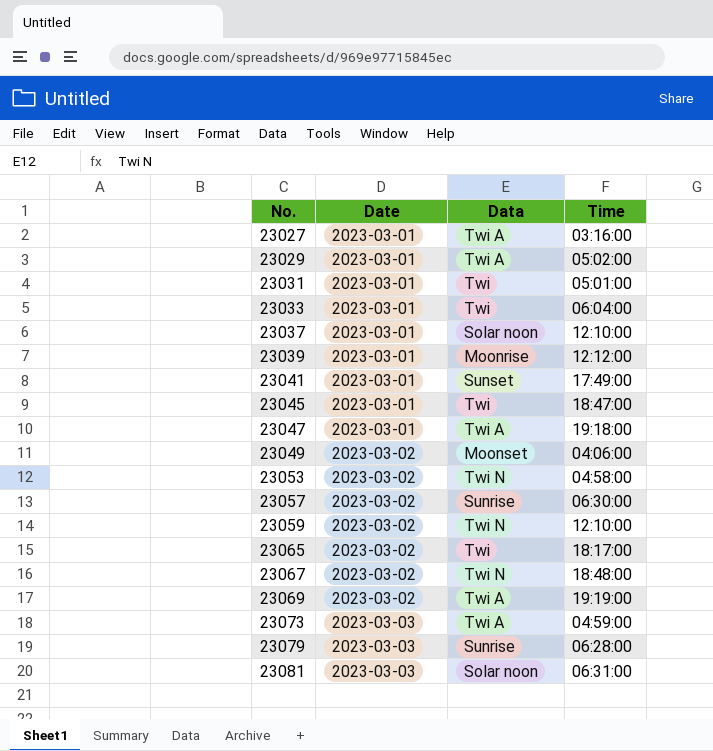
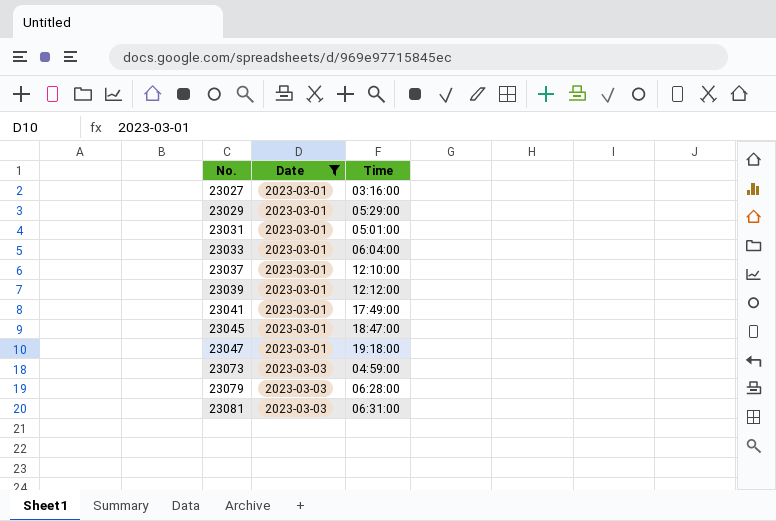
filter: none -> Date != 2023-03-02
column Data | position: 3 -> none
23029 | Time: 05:02:00 -> 05:29:00

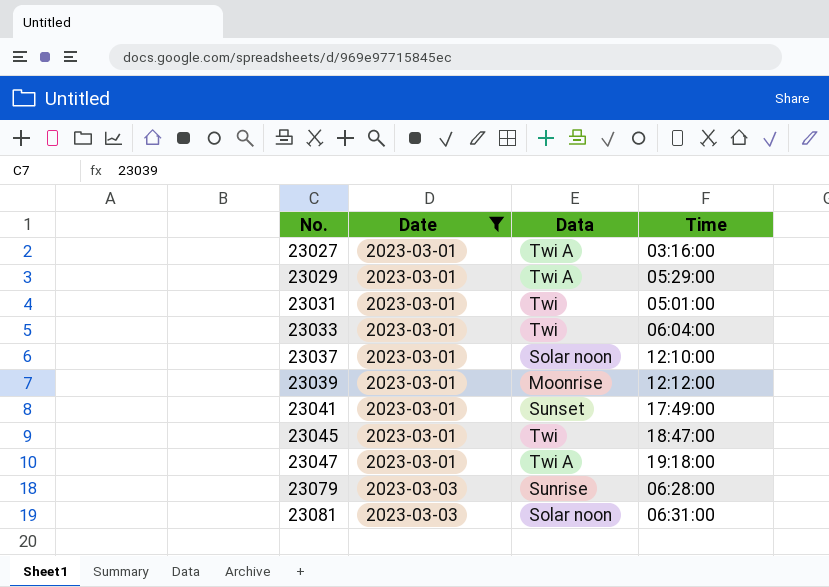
column Data | position: none -> 3
row 23073: 2023-03-03 | 04:59:00 -> none

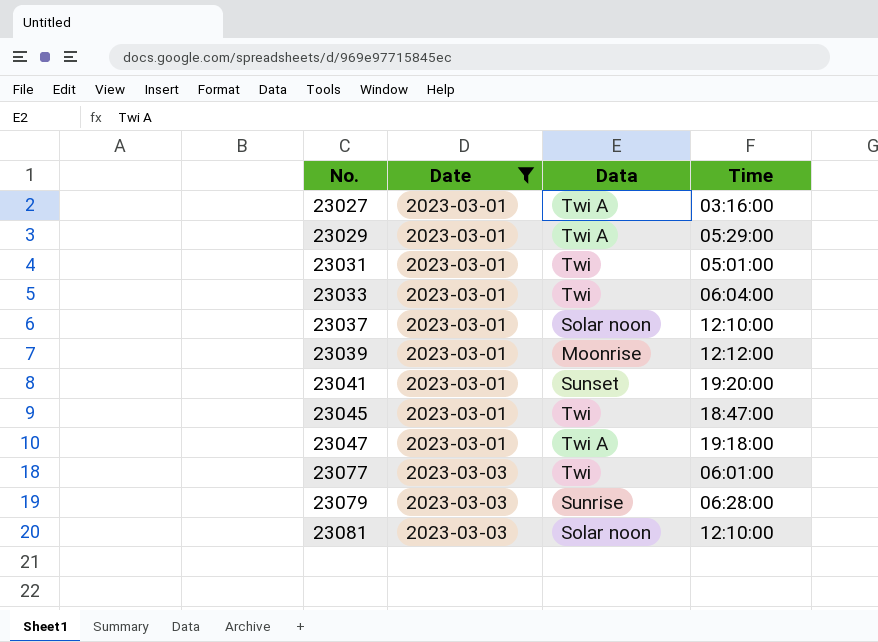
23041 | Time: 17:49:00 -> 19:20:00
row 23077: none -> 2023-03-03 | Twi | 06:01:00
23081 | Time: 06:31:00 -> 12:10:00

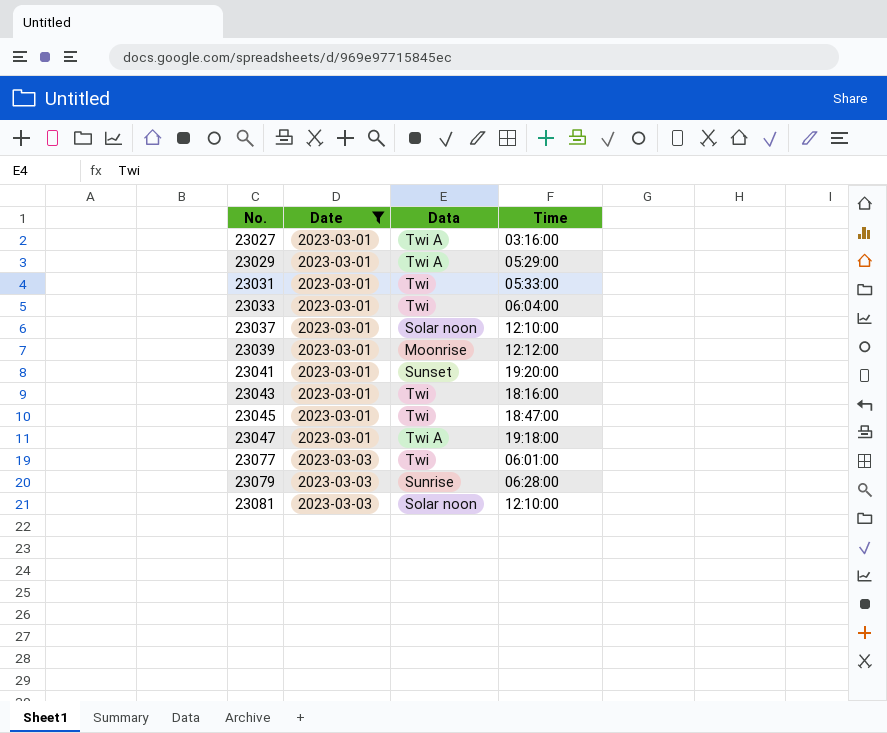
23031 | Time: 05:01:00 -> 05:33:00
row 23043: none -> 2023-03-01 | Twi | 18:16:00

